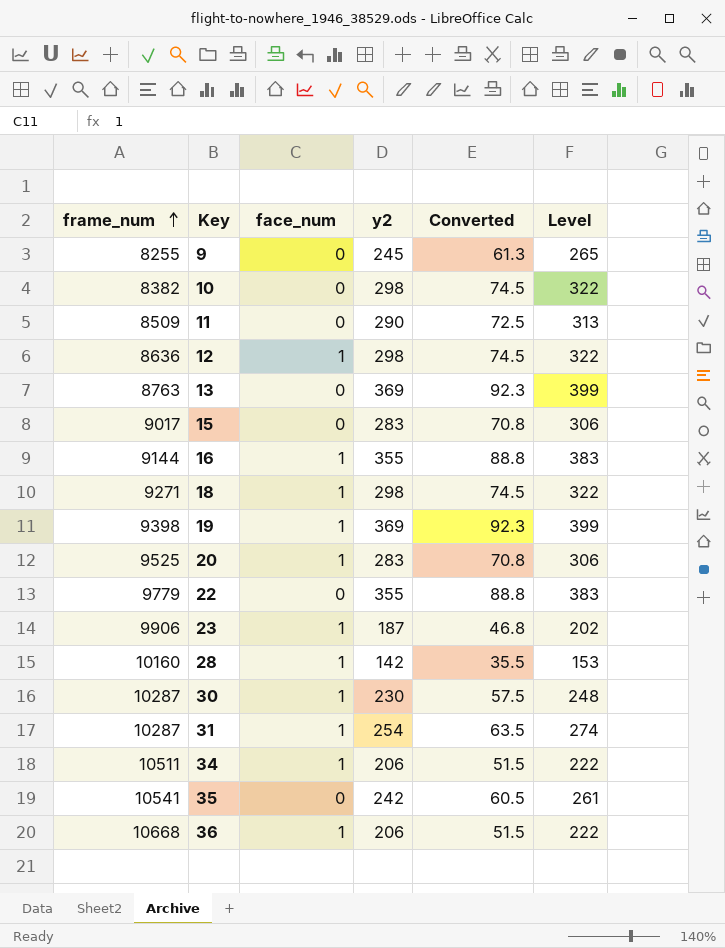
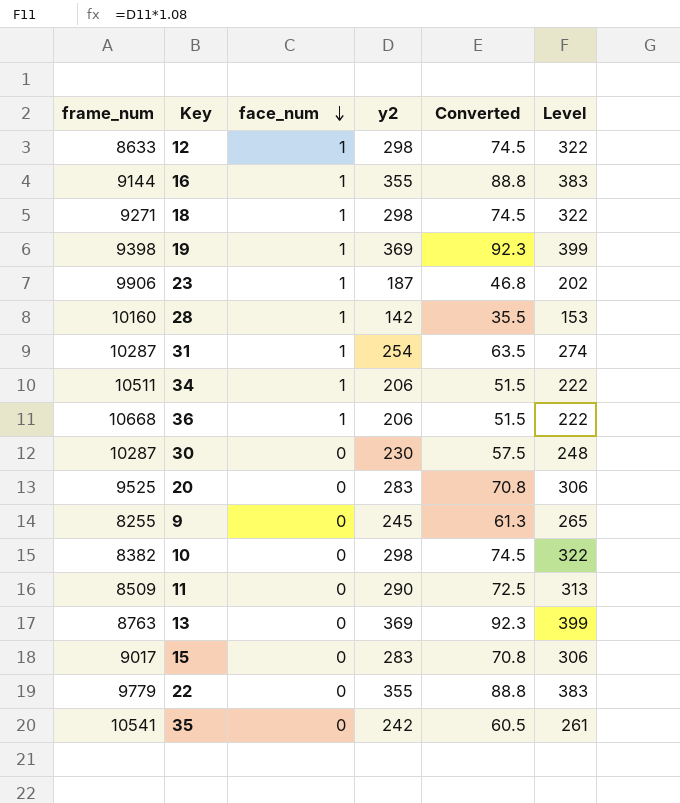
row order: frame_num ascending -> face_num descending
12 | frame_num: 8636 -> 8633
30 | face_num: 1 -> 0
20 | face_num: 1 -> 0

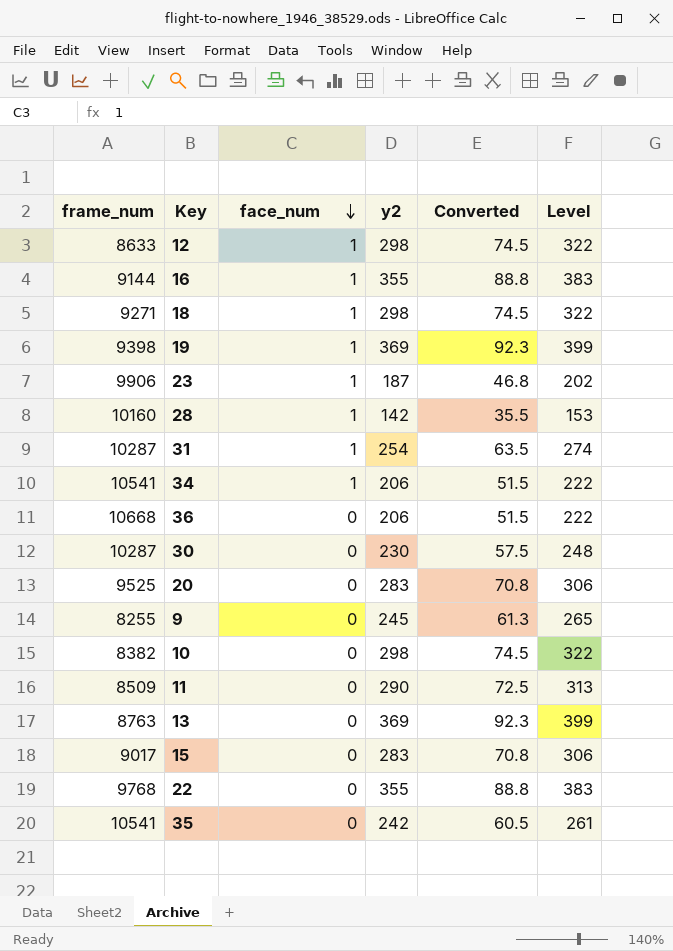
34 | frame_num: 10511 -> 10541
36 | face_num: 1 -> 0
22 | frame_num: 9779 -> 9768

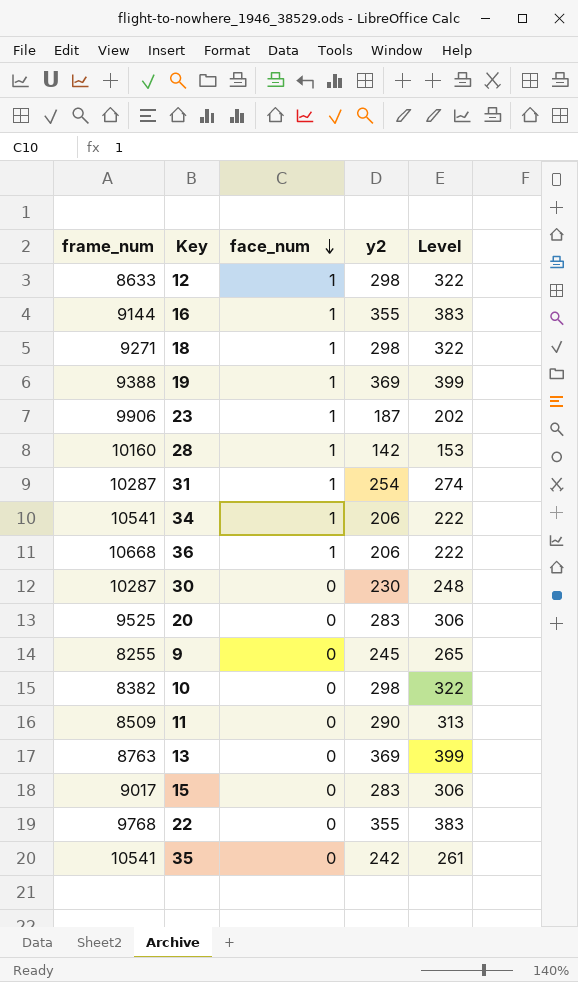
column Converted | formula: [y2] * 0.25 -> none
19 | frame_num: 9398 -> 9388
36 | face_num: 0 -> 1

